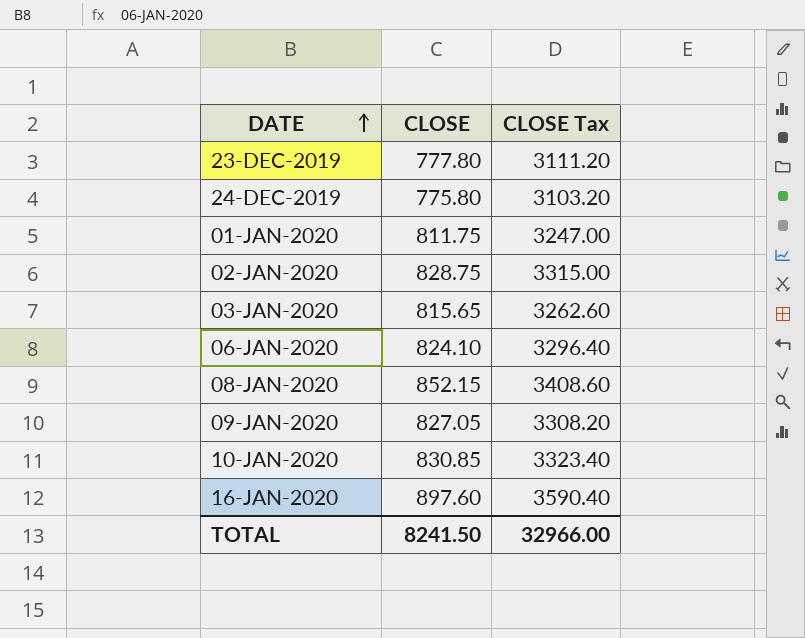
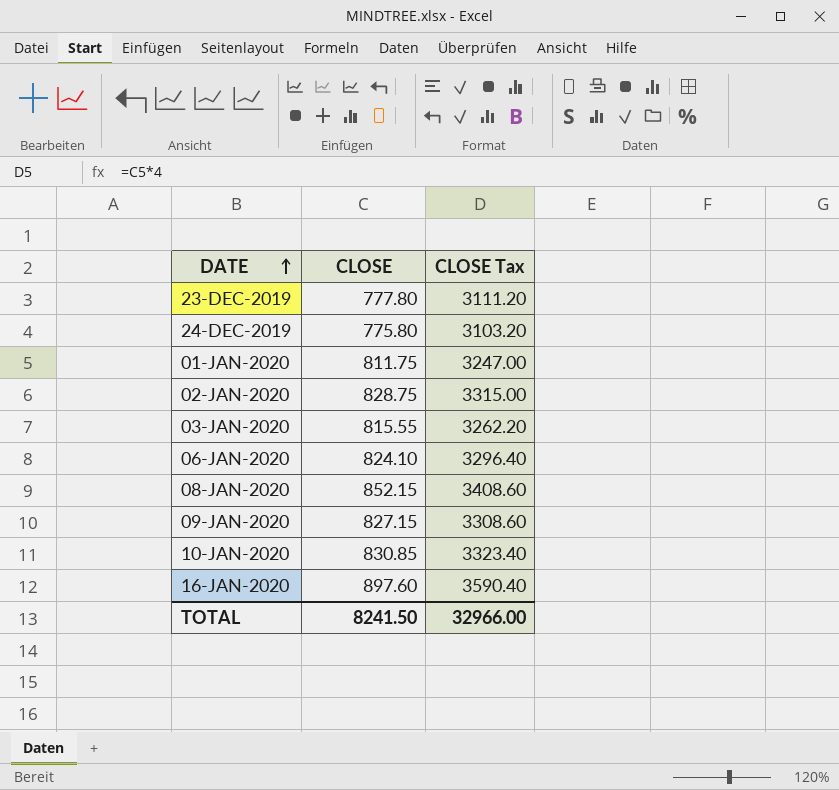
03-JAN-2020 | CLOSE: 815.65 -> 815.55
03-JAN-2020 | CLOSE Tax: 3262.60 -> 3262.20
09-JAN-2020 | CLOSE: 827.05 -> 827.15
09-JAN-2020 | CLOSE Tax: 3308.20 -> 3308.60

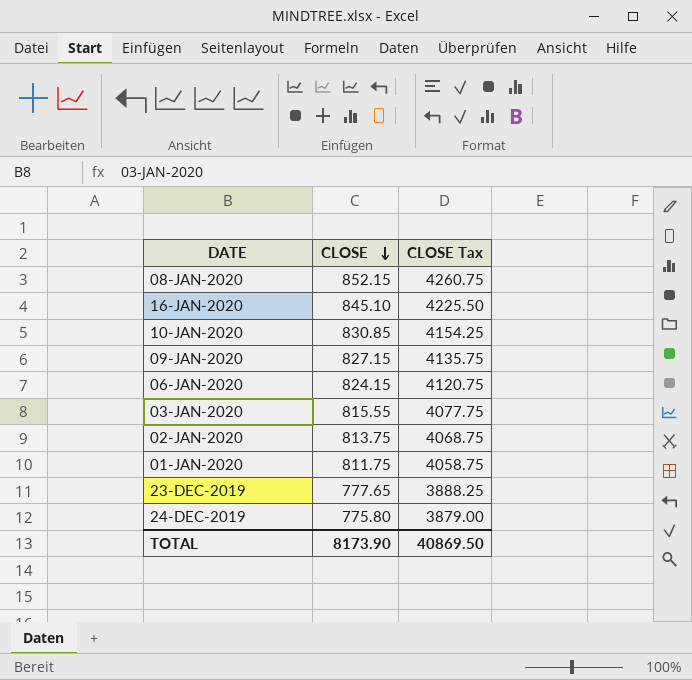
row order: DATE ascending -> CLOSE descending
column CLOSE Tax | formula: [CLOSE] * 4 -> [CLOSE] * 5
16-JAN-2020 | CLOSE: 897.60 -> 845.10
06-JAN-2020 | CLOSE: 824.10 -> 824.15
02-JAN-2020 | CLOSE: 828.75 -> 813.75
23-DEC-2019 | CLOSE: 777.80 -> 777.65
TOTAL | CLOSE: 8241.50 -> 8173.90
TOTAL | CLOSE Tax: 32966.00 -> 40869.50

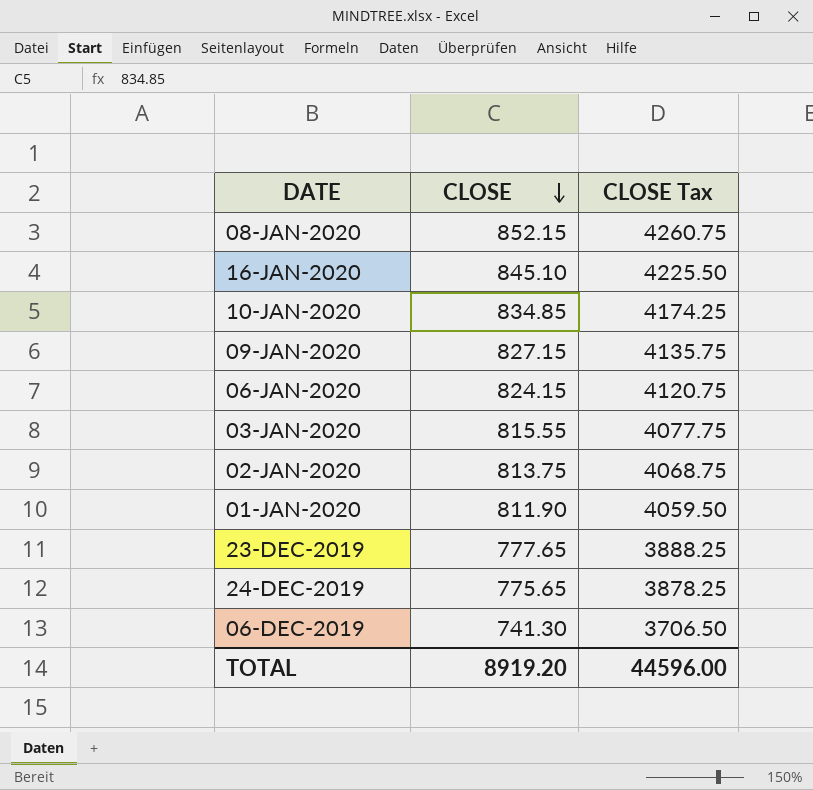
10-JAN-2020 | CLOSE: 830.85 -> 834.85
10-JAN-2020 | CLOSE Tax: 4154.25 -> 4174.25
01-JAN-2020 | CLOSE: 811.75 -> 811.90
01-JAN-2020 | CLOSE Tax: 4058.75 -> 4059.50
24-DEC-2019 | CLOSE: 775.80 -> 775.65
24-DEC-2019 | CLOSE Tax: 3879.00 -> 3878.25
row 06-DEC-2019: none -> 741.30 | 3706.50
TOTAL | CLOSE: 8173.90 -> 8919.20
TOTAL | CLOSE Tax: 40869.50 -> 44596.00

